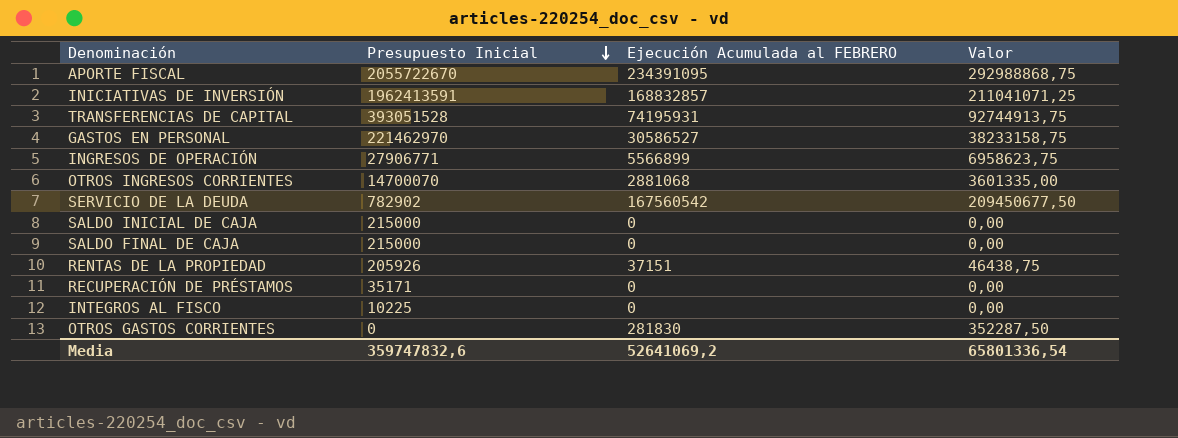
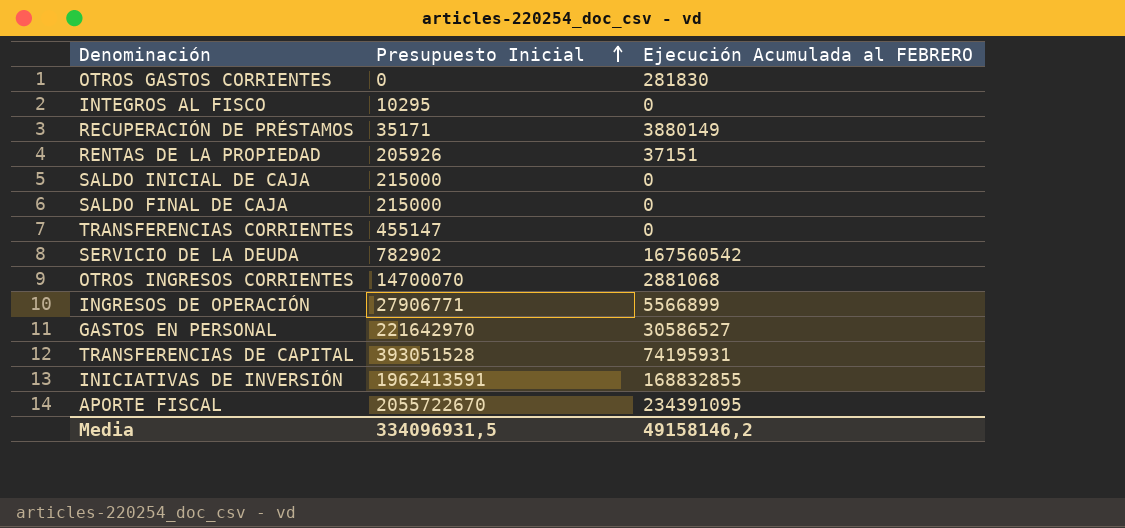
row order: Presupuesto Inicial descending -> Presupuesto Inicial ascending
column Valor | formula: [Ejecución Acumulada al FEBRERO] * 1,25 -> none
INTEGROS AL FISCO | Presupuesto Inicial: 10225 -> 10295
RECUPERACIÓN DE PRÉSTAMOS | Ejecución Acumulada al FEBRERO: 0 -> 3880149
row TRANSFERENCIAS CORRIENTES: none -> 455147 | 0
GASTOS EN PERSONAL | Presupuesto Inicial: 221462970 -> 221642970
INICIATIVAS DE INVERSIÓN | Ejecución Acumulada al FEBRERO: 168832857 -> 168832855
Media | Presupuesto Inicial: 359747832,6 -> 334096931,5
Media | Ejecución Acumulada al FEBRERO: 52641069,2 -> 49158146,2

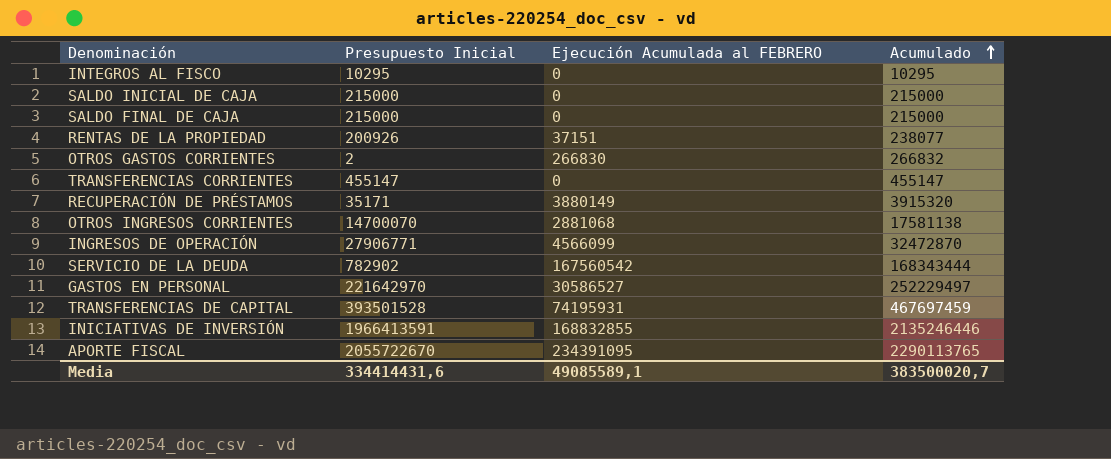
row order: Presupuesto Inicial ascending -> Acumulado ascending
column Acumulado | formula: none -> [Presupuesto Inicial] + [Ejecución Acumulada al FEBRERO]
RENTAS DE LA PROPIEDAD | Presupuesto Inicial: 205926 -> 200926
OTROS GASTOS CORRIENTES | Presupuesto Inicial: 0 -> 2
OTROS GASTOS CORRIENTES | Ejecución Acumulada al FEBRERO: 281830 -> 266830
INGRESOS DE OPERACIÓN | Ejecución Acumulada al FEBRERO: 5566899 -> 4566099
TRANSFERENCIAS DE CAPITAL | Presupuesto Inicial: 393051528 -> 393501528
INICIATIVAS DE INVERSIÓN | Presupuesto Inicial: 1962413591 -> 1966413591
Media | Presupuesto Inicial: 334096931,5 -> 334414431,6
Media | Ejecución Acumulada al FEBRERO: 49158146,2 -> 49085589,1

